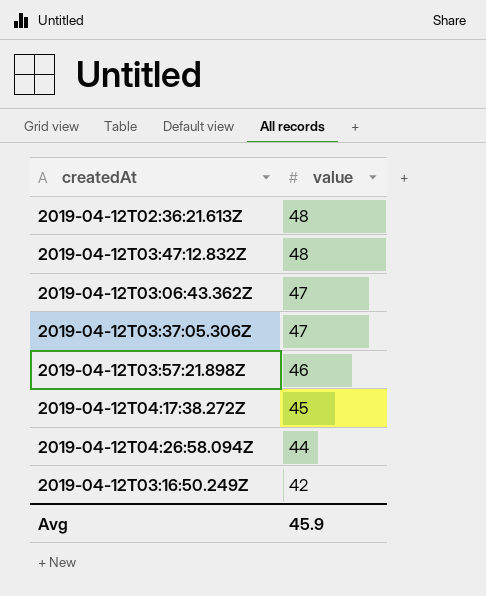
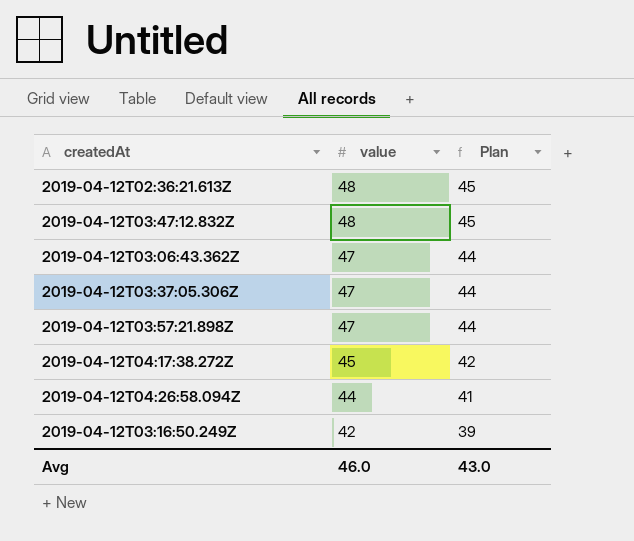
column Plan | formula: none -> [value] - 3
2019-04-12T03:57:21.898Z | value: 46 -> 47
Avg | value: 45.9 -> 46.0

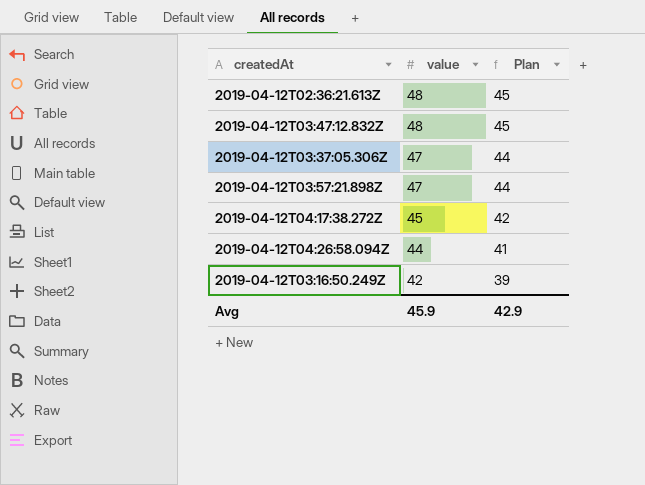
row 2019-04-12T03:06:43.362Z: 47 | 44 -> none
Avg | value: 46.0 -> 45.9
Avg | Plan: 43.0 -> 42.9

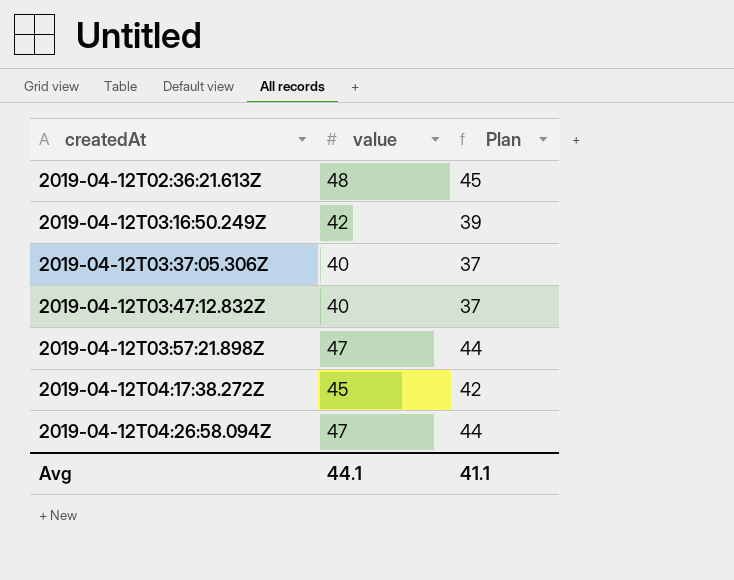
row order: value descending -> createdAt ascending
2019-04-12T03:37:05.306Z | value: 47 -> 40
2019-04-12T03:37:05.306Z | Plan: 44 -> 37
2019-04-12T03:47:12.832Z | value: 48 -> 40
2019-04-12T03:47:12.832Z | Plan: 45 -> 37
2019-04-12T04:26:58.094Z | value: 44 -> 47
2019-04-12T04:26:58.094Z | Plan: 41 -> 44
Avg | value: 45.9 -> 44.1
Avg | Plan: 42.9 -> 41.1

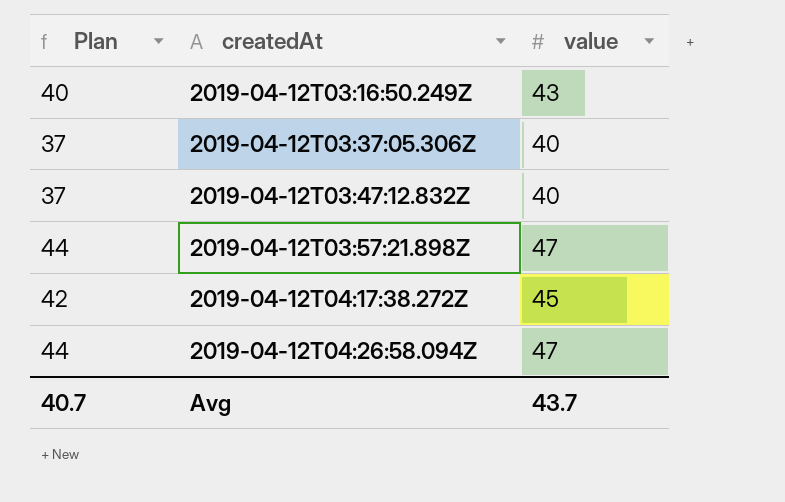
column Plan | position: 3 -> 1
row 2019-04-12T02:36:21.613Z: 48 | 45 -> none
2019-04-12T03:16:50.249Z | Plan: 39 -> 40
2019-04-12T03:16:50.249Z | value: 42 -> 43
Avg | Plan: 41.1 -> 40.7
Avg | value: 44.1 -> 43.7

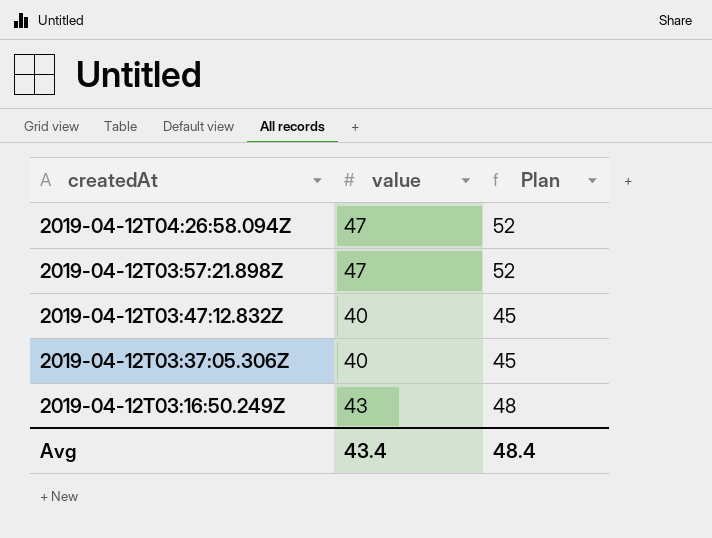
row order: createdAt ascending -> createdAt descending
column Plan | formula: [value] - 3 -> [value] + 5
column Plan | position: 1 -> 3
row 2019-04-12T04:17:38.272Z: 42 | 45 -> none
Avg | value: 43.7 -> 43.4
Avg | Plan: 40.7 -> 48.4

